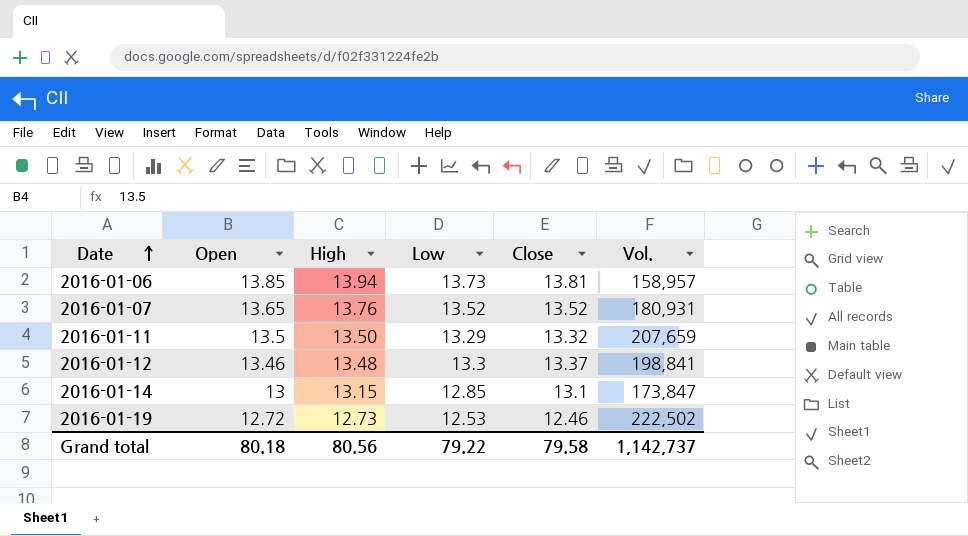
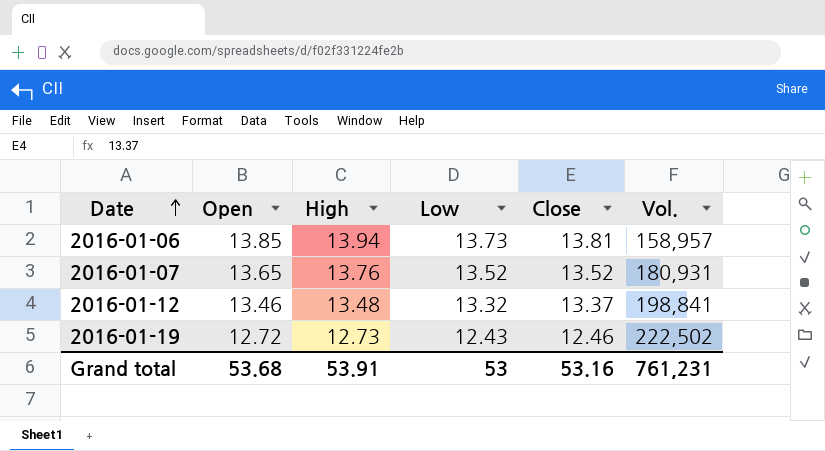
row 2016-01-11: 13.5 | 13.50 | 13.29 | 13.32 | 207,659 -> none
row 2016-01-14: 13 | 13.15 | 12.85 | 13.1 | 173,847 -> none
2016-01-12 | Low: 13.3 -> 13.32
2016-01-19 | Low: 12.53 -> 12.43
Grand total | Open: 80.18 -> 53.68
Grand total | High: 80.56 -> 53.91
Grand total | Low: 79.22 -> 53
Grand total | Close: 79.58 -> 53.16
Grand total | Vol.: 1,142,737 -> 761,231

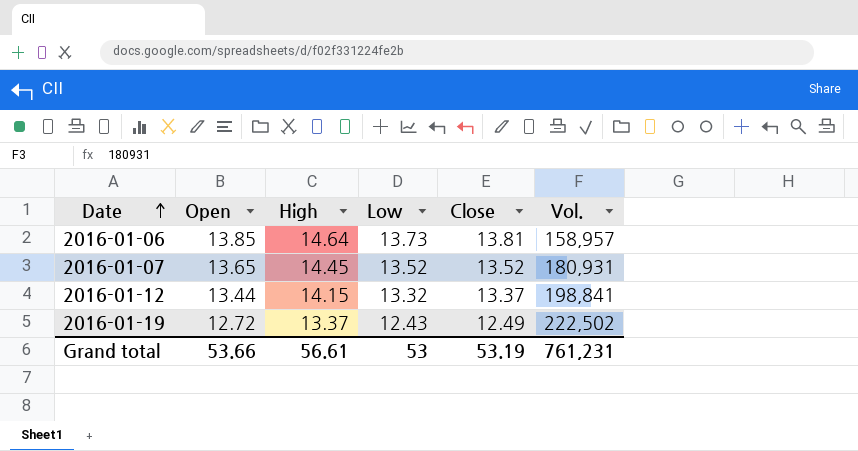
2016-01-06 | High: 13.94 -> 14.64
2016-01-07 | High: 13.76 -> 14.45
2016-01-12 | Open: 13.46 -> 13.44
2016-01-12 | High: 13.48 -> 14.15
2016-01-19 | High: 12.73 -> 13.37
2016-01-19 | Close: 12.46 -> 12.49
Grand total | Open: 53.68 -> 53.66
Grand total | High: 53.91 -> 56.61
Grand total | Close: 53.16 -> 53.19

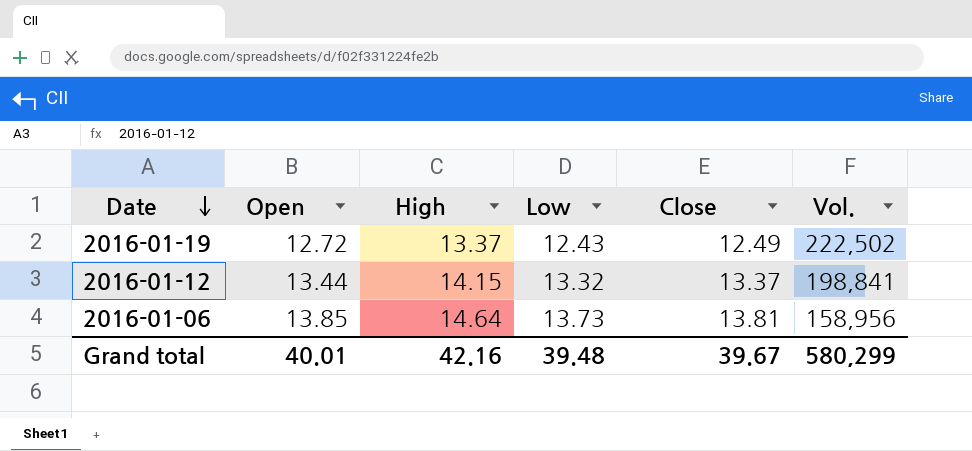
row order: Date ascending -> Date descending
row 2016-01-07: 13.65 | 14.45 | 13.52 | 13.52 | 180,931 -> none
2016-01-06 | Vol.: 158,957 -> 158,956
Grand total | Open: 53.66 -> 40.01
Grand total | High: 56.61 -> 42.16
Grand total | Low: 53 -> 39.48
Grand total | Close: 53.19 -> 39.67
Grand total | Vol.: 761,231 -> 580,299

